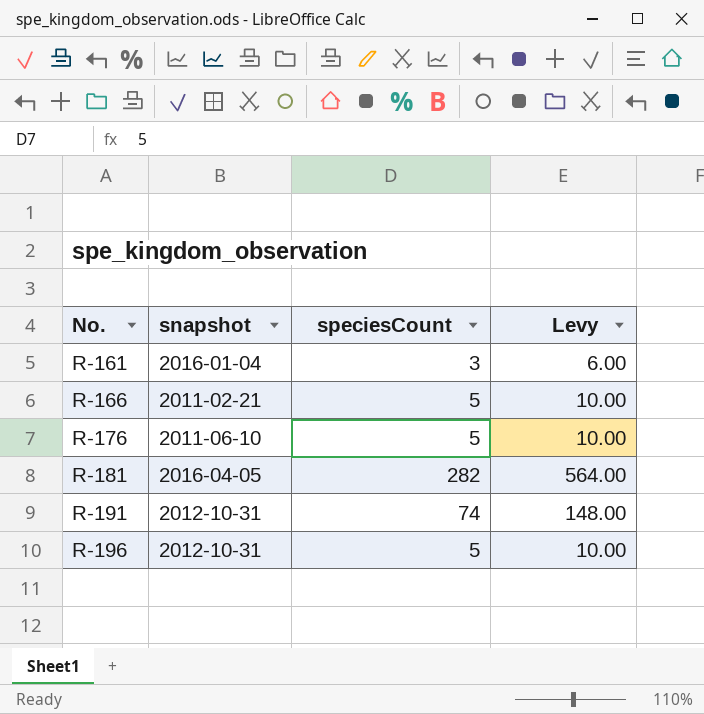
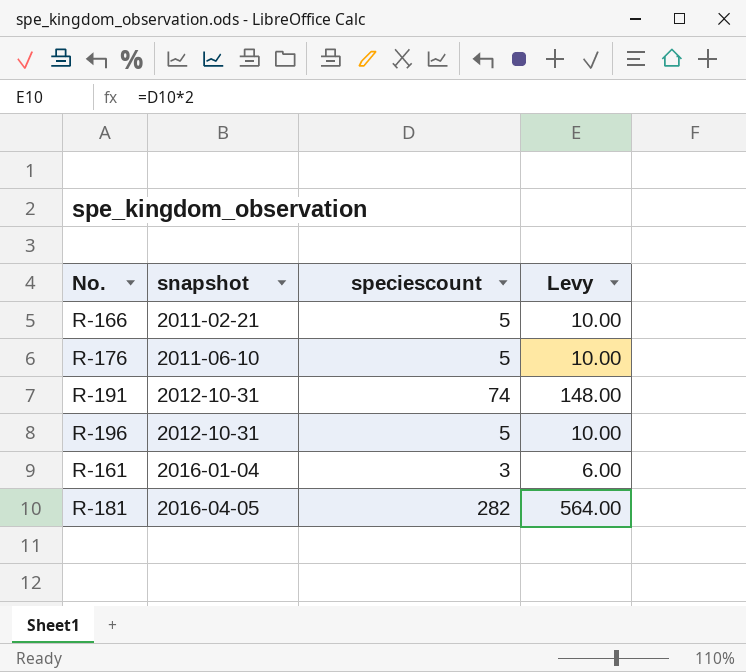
row order: No. ascending -> snapshot ascending
column name: speciesCount -> speciescount

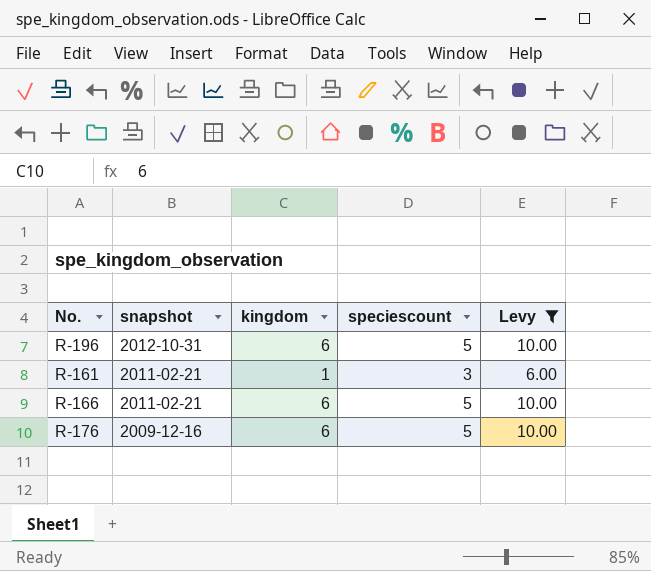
filter: none -> Levy <= 10.00
row order: snapshot ascending -> snapshot descending
column kingdom | position: none -> 3
R-161 | snapshot: 2016-01-04 -> 2011-02-21
R-176 | snapshot: 2011-06-10 -> 2009-12-16

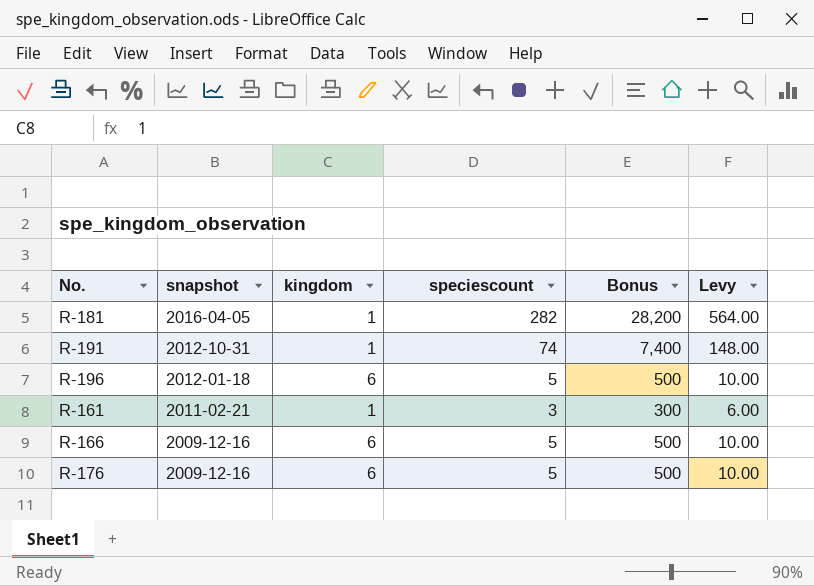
filter: Levy <= 10.00 -> none
column Bonus | formula: none -> [speciescount] * 100
R-196 | snapshot: 2012-10-31 -> 2012-01-18
R-166 | snapshot: 2011-02-21 -> 2009-12-16

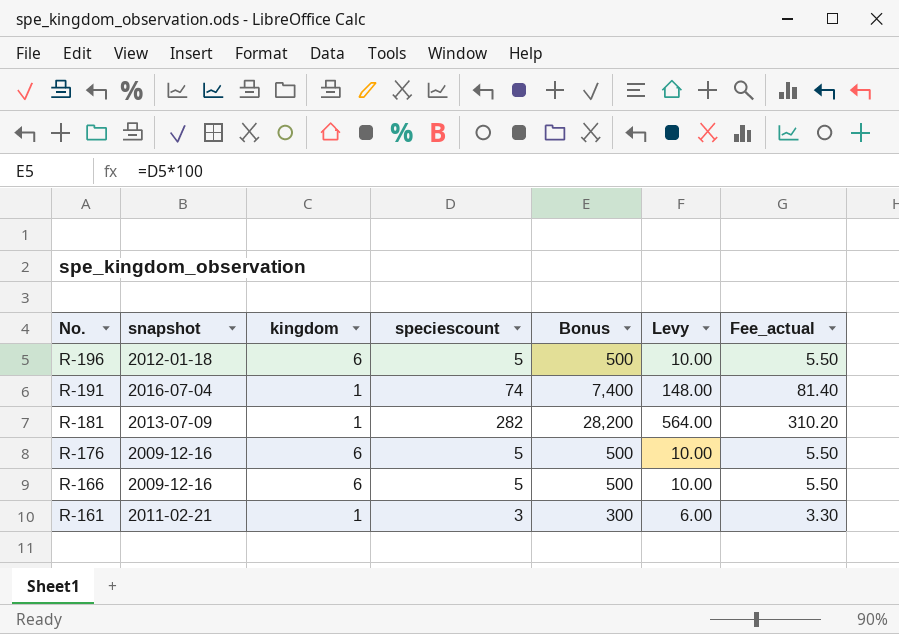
row order: snapshot descending -> No. descending
column Fee_actual | formula: none -> [speciescount] * 1.1
R-191 | snapshot: 2012-10-31 -> 2016-07-04
R-181 | snapshot: 2016-04-05 -> 2013-07-09

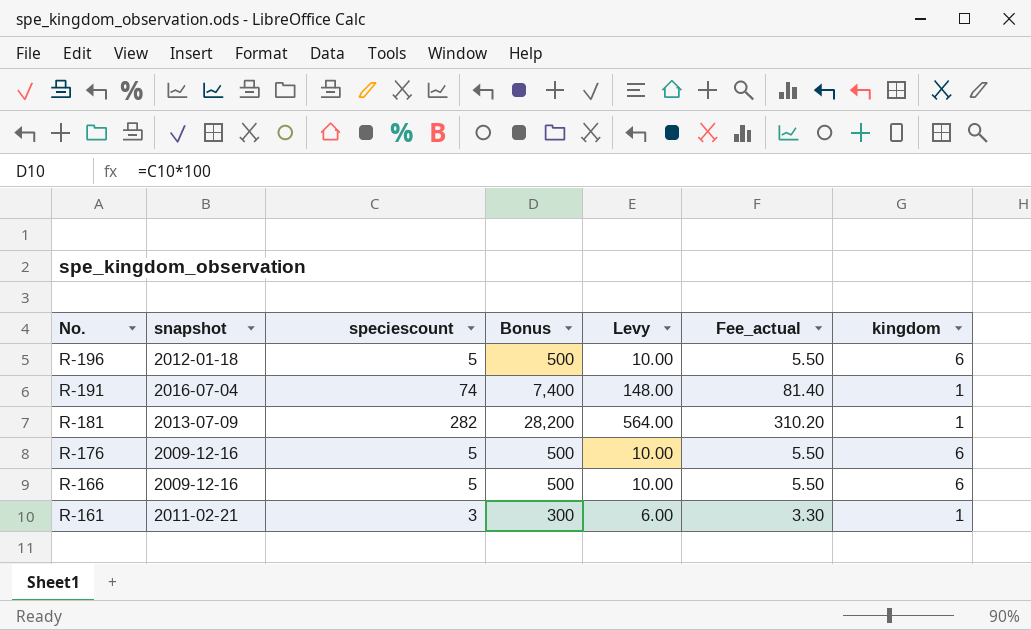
column kingdom | position: 3 -> 7

